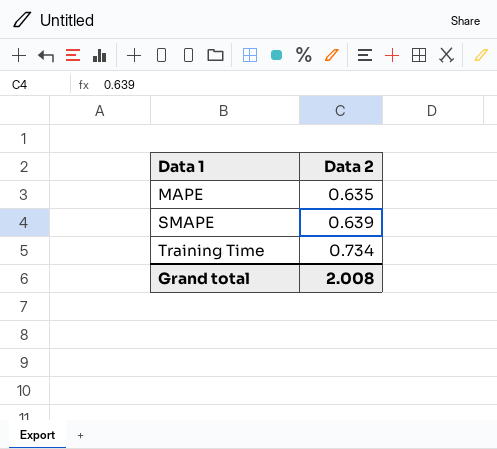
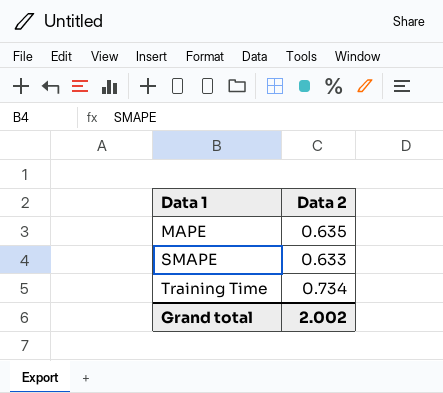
SMAPE | Data 2: 0.639 -> 0.633
Grand total | Data 2: 2.008 -> 2.002

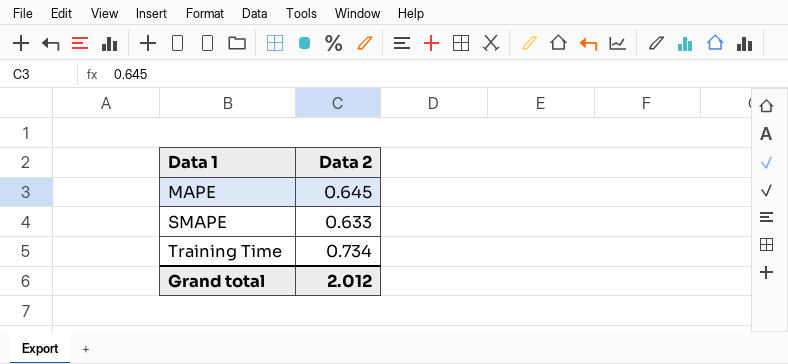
MAPE | Data 2: 0.635 -> 0.645
Grand total | Data 2: 2.002 -> 2.012

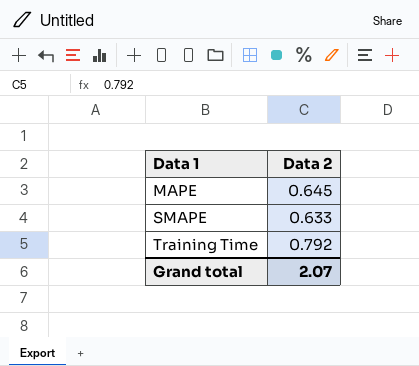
Training Time | Data 2: 0.734 -> 0.792
Grand total | Data 2: 2.012 -> 2.07

